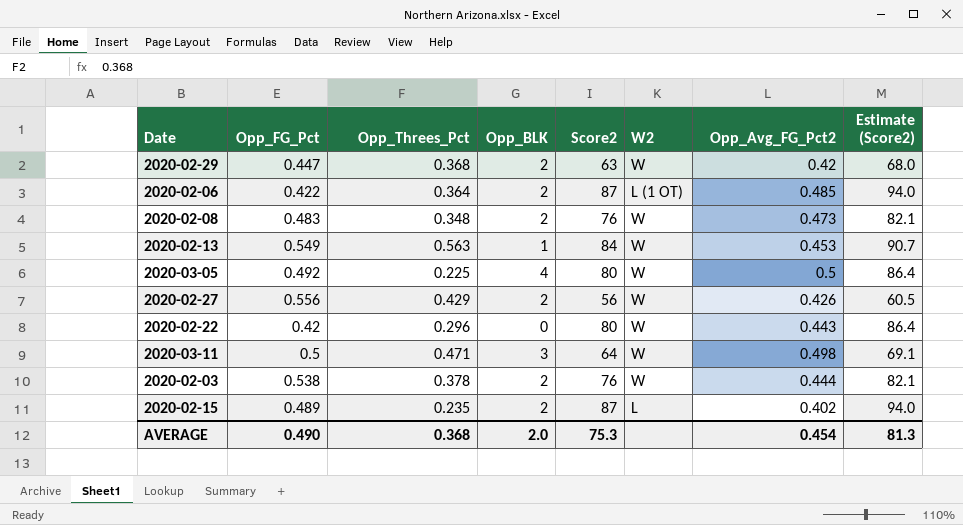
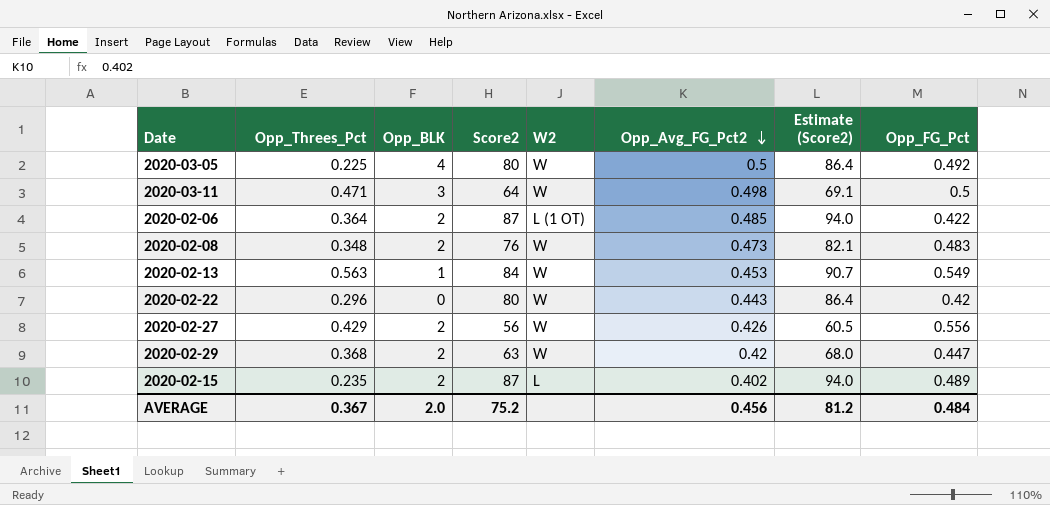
row order: none -> Opp_Avg_FG_Pct2 descending
column Opp_FG_Pct | position: 2 -> 8
row 2020-02-03: 0.538 | 0.378 | 2 | 76 | W | 0.444 | 82.1 -> none
AVERAGE | Opp_Threes_Pct: 0.368 -> 0.367
AVERAGE | Score2: 75.3 -> 75.2
AVERAGE | Opp_Avg_FG_Pct2: 0.454 -> 0.456
AVERAGE | Estimate (Score2): 81.3 -> 81.2
AVERAGE | Opp_FG_Pct: 0.490 -> 0.484

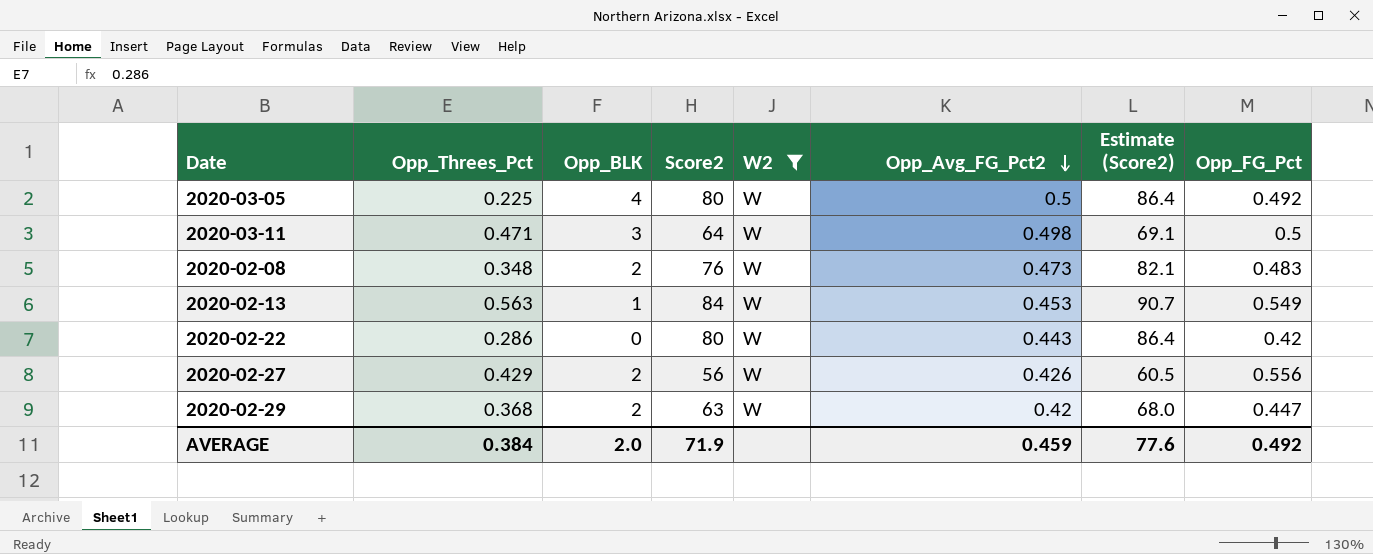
filter: none -> W2 = W
2020-02-22 | Opp_Threes_Pct: 0.296 -> 0.286
AVERAGE | Opp_Threes_Pct: 0.367 -> 0.384
AVERAGE | Score2: 75.2 -> 71.9
AVERAGE | Opp_Avg_FG_Pct2: 0.456 -> 0.459
AVERAGE | Estimate (Score2): 81.2 -> 77.6
AVERAGE | Opp_FG_Pct: 0.484 -> 0.492

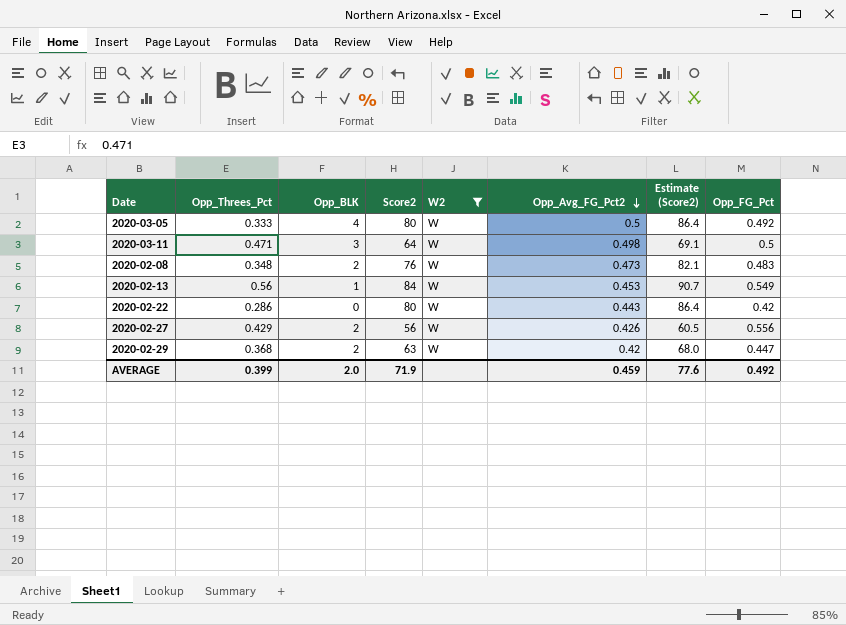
2020-03-05 | Opp_Threes_Pct: 0.225 -> 0.333
2020-02-13 | Opp_Threes_Pct: 0.563 -> 0.56
AVERAGE | Opp_Threes_Pct: 0.384 -> 0.399

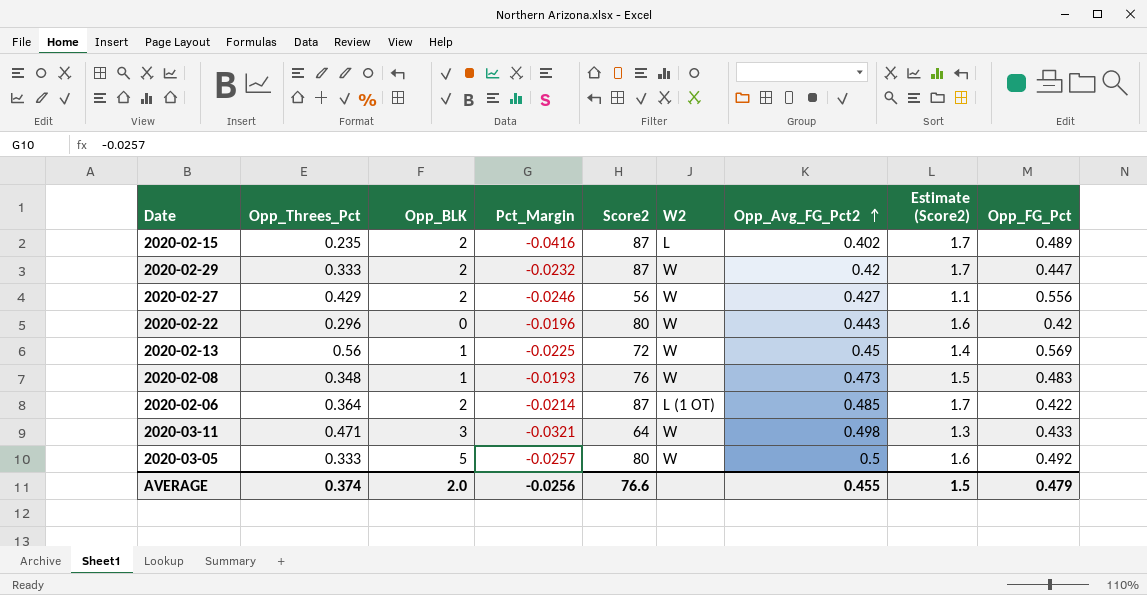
filter: W2 = W -> none
row order: Opp_Avg_FG_Pct2 descending -> Opp_Avg_FG_Pct2 ascending
column Pct_Margin | position: none -> 4
column Estimate (Score2) | formula: [Score2] * 1.08 -> [Score2] * 0.02
2020-02-29 | Opp_Threes_Pct: 0.368 -> 0.333
2020-02-29 | Score2: 63 -> 87
2020-02-27 | Opp_Avg_FG_Pct2: 0.426 -> 0.427
2020-02-22 | Opp_Threes_Pct: 0.286 -> 0.296
2020-02-13 | Score2: 84 -> 72
2020-02-13 | Opp_Avg_FG_Pct2: 0.453 -> 0.45
2020-02-13 | Opp_FG_Pct: 0.549 -> 0.569
2020-02-08 | Opp_BLK: 2 -> 1
2020-03-11 | Opp_FG_Pct: 0.5 -> 0.433
2020-03-05 | Opp_BLK: 4 -> 5
AVERAGE | Opp_Threes_Pct: 0.399 -> 0.374
AVERAGE | Score2: 71.9 -> 76.6
AVERAGE | Opp_Avg_FG_Pct2: 0.459 -> 0.455
AVERAGE | Estimate (Score2): 77.6 -> 1.5
AVERAGE | Opp_FG_Pct: 0.492 -> 0.479

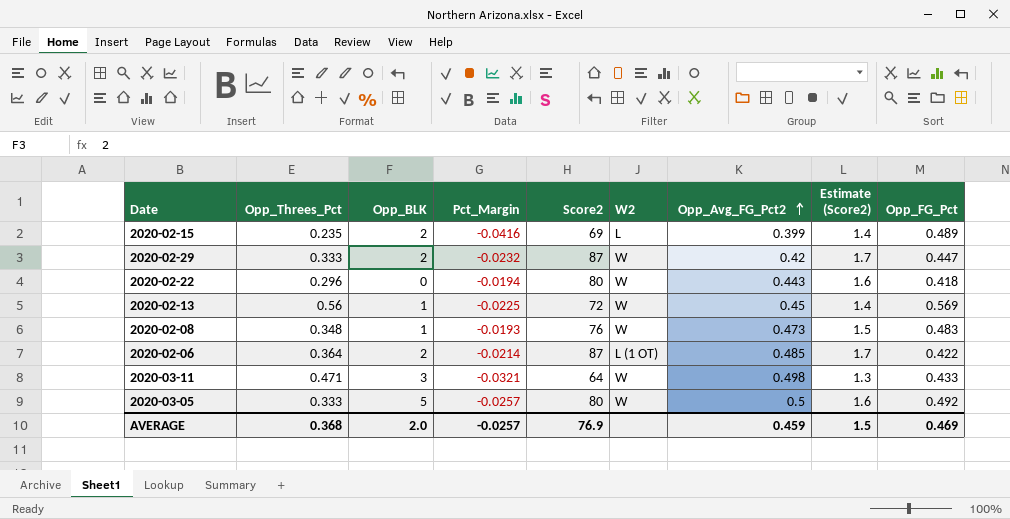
row 2020-02-27: 0.429 | 2 | -0.0246 | 56 | W | 0.427 | 1.1 | 0.556 -> none
2020-02-15 | Score2: 87 -> 69
2020-02-15 | Opp_Avg_FG_Pct2: 0.402 -> 0.399
2020-02-15 | Estimate (Score2): 1.7 -> 1.4
2020-02-22 | Pct_Margin: -0.0196 -> -0.0194
2020-02-22 | Opp_FG_Pct: 0.42 -> 0.418
AVERAGE | Opp_Threes_Pct: 0.374 -> 0.368
AVERAGE | Pct_Margin: -0.0256 -> -0.0257
AVERAGE | Score2: 76.6 -> 76.9
AVERAGE | Opp_Avg_FG_Pct2: 0.455 -> 0.459
AVERAGE | Opp_FG_Pct: 0.479 -> 0.469

